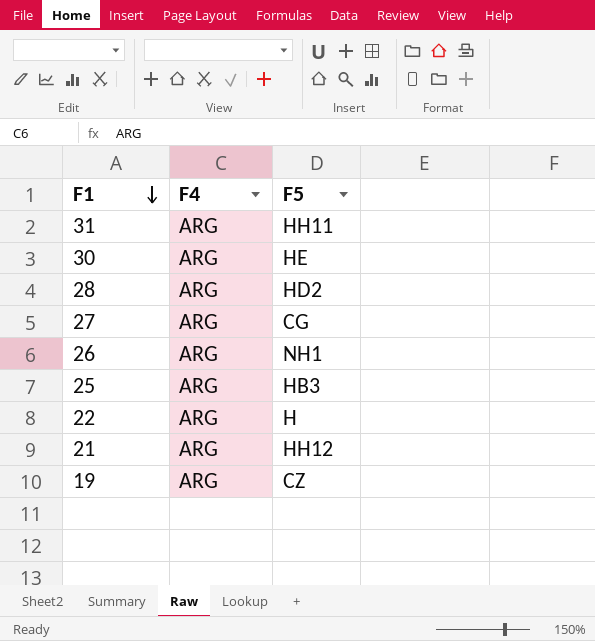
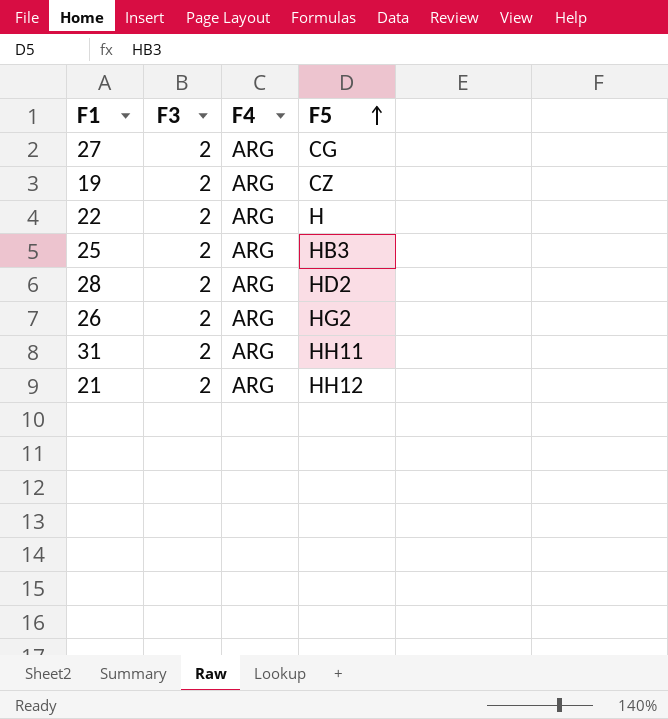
row order: F1 descending -> F5 ascending
column F3 | position: none -> 2
row 30: ARG | HE -> none
26 | F5: NH1 -> HG2

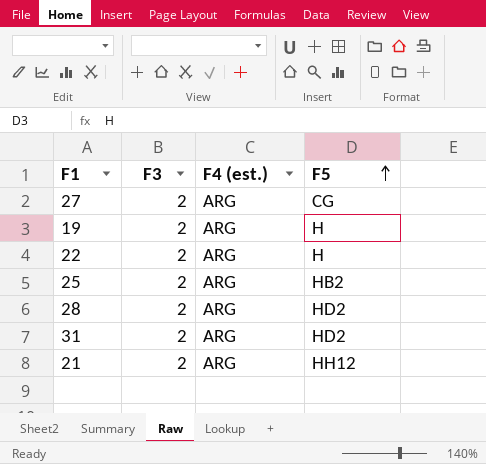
column name: F4 -> F4 (est.)
row 26: 2 | ARG | HG2 -> none
19 | F5: CZ -> H
25 | F5: HB3 -> HB2
31 | F5: HH11 -> HD2

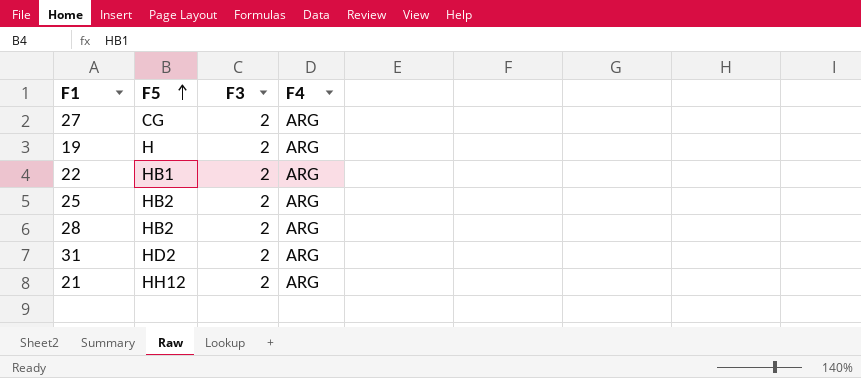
column F5 | position: 4 -> 2
column name: F4 (est.) -> F4
22 | F5: H -> HB1
28 | F5: HD2 -> HB2

